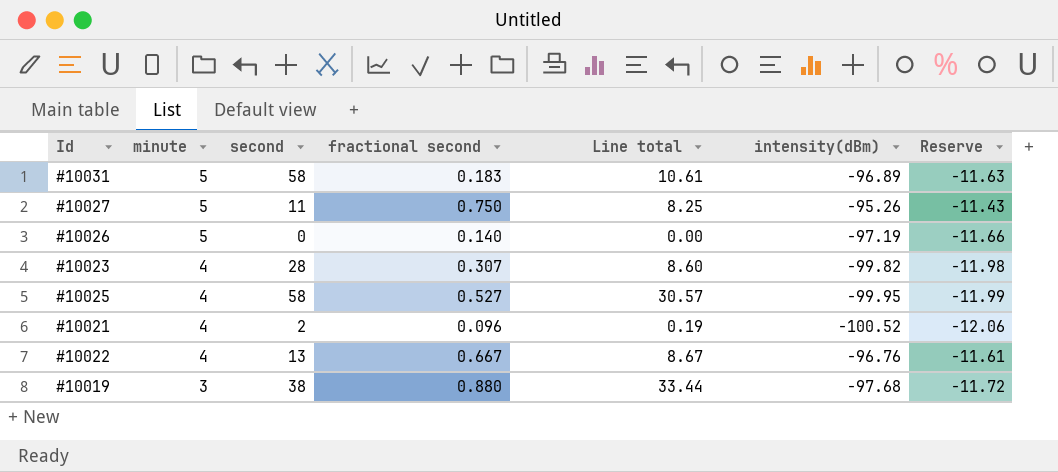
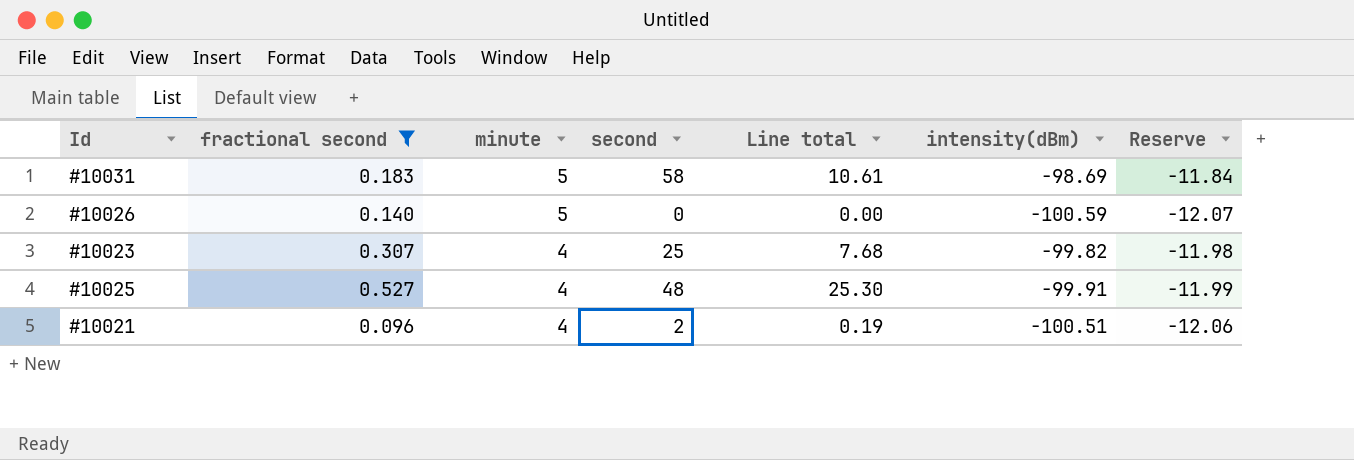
filter: none -> fractional second <= 0.527
column fractional second | position: 4 -> 2
#10031 | intensity(dBm): -96.89 -> -98.69
#10031 | Reserve: -11.63 -> -11.84
#10026 | intensity(dBm): -97.19 -> -100.59
#10026 | Reserve: -11.66 -> -12.07
#10023 | second: 28 -> 25
#10023 | Line total: 8.60 -> 7.68
#10025 | second: 58 -> 48
#10025 | Line total: 30.57 -> 25.30
#10025 | intensity(dBm): -99.95 -> -99.91
#10021 | intensity(dBm): -100.52 -> -100.51

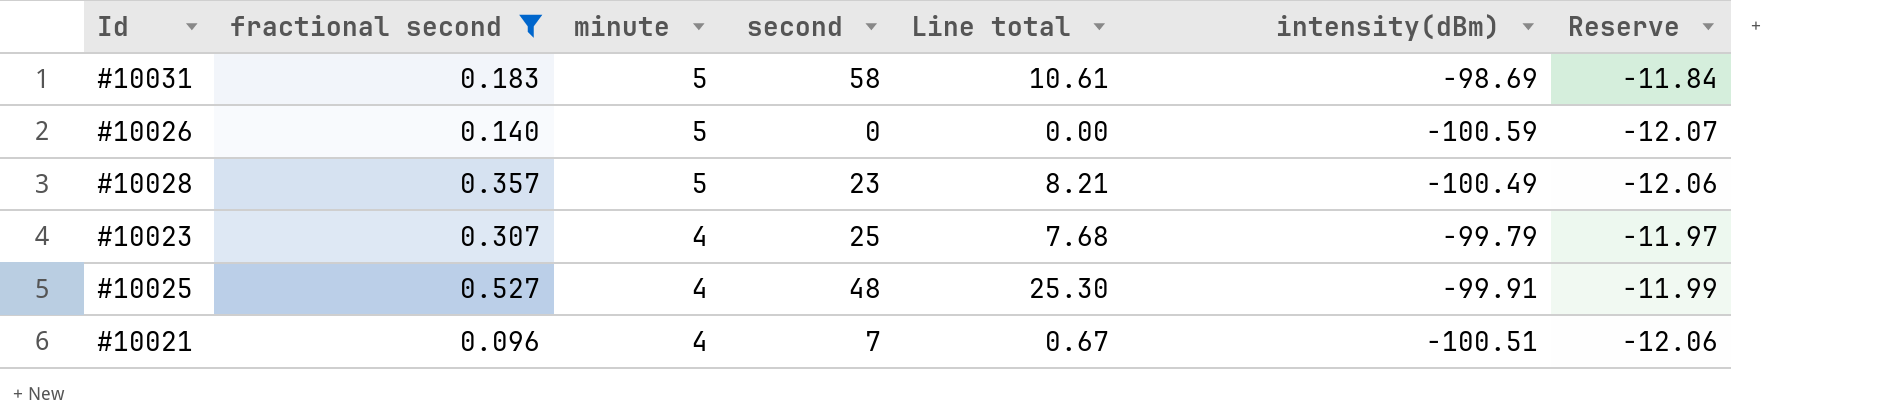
row #10028: none -> 0.357 | 5 | 23 | 8.21 | -100.49 | -12.06
#10023 | intensity(dBm): -99.82 -> -99.79
#10023 | Reserve: -11.98 -> -11.97
#10021 | second: 2 -> 7
#10021 | Line total: 0.19 -> 0.67

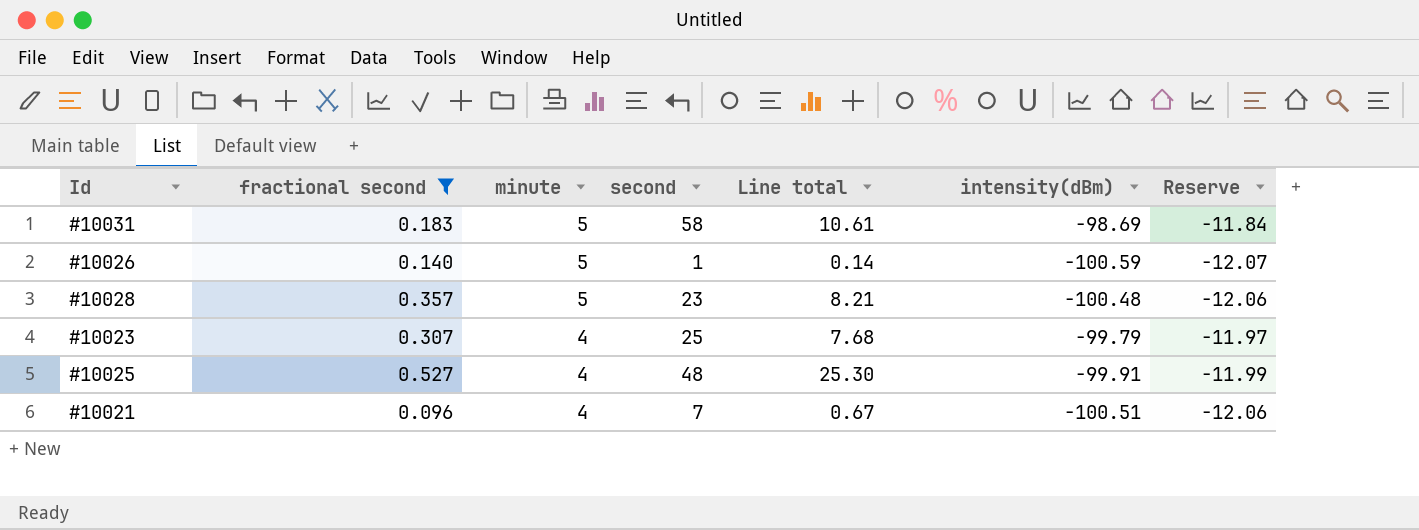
#10026 | second: 0 -> 1
#10026 | Line total: 0.00 -> 0.14
#10028 | intensity(dBm): -100.49 -> -100.48

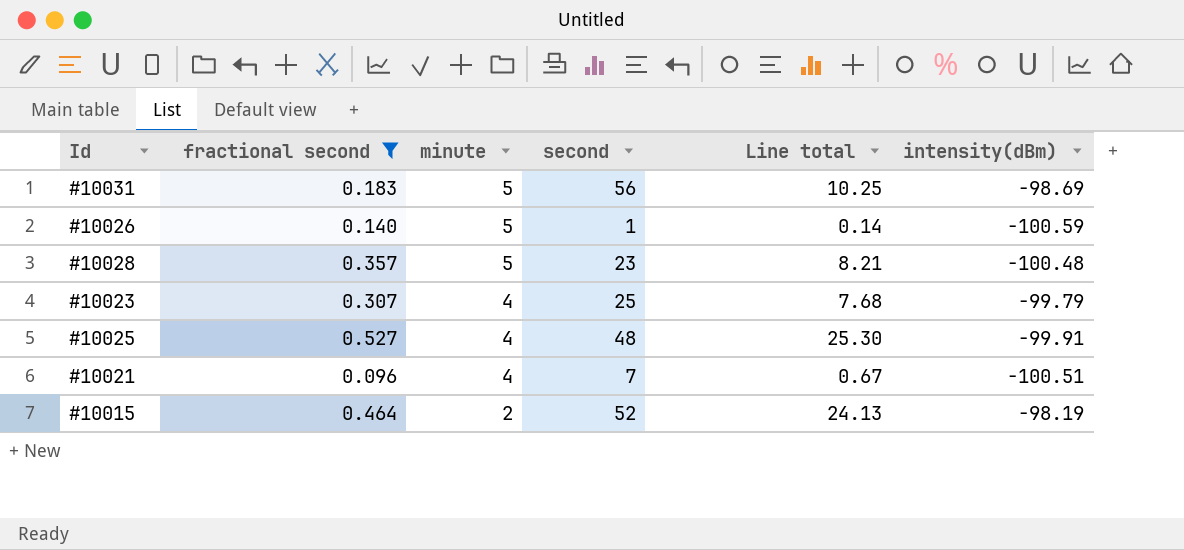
column Reserve | formula: [intensity(dBm)] * 0.12 -> none
#10031 | second: 58 -> 56
#10031 | Line total: 10.61 -> 10.25
row #10015: none -> 0.464 | 2 | 52 | 24.13 | -98.19

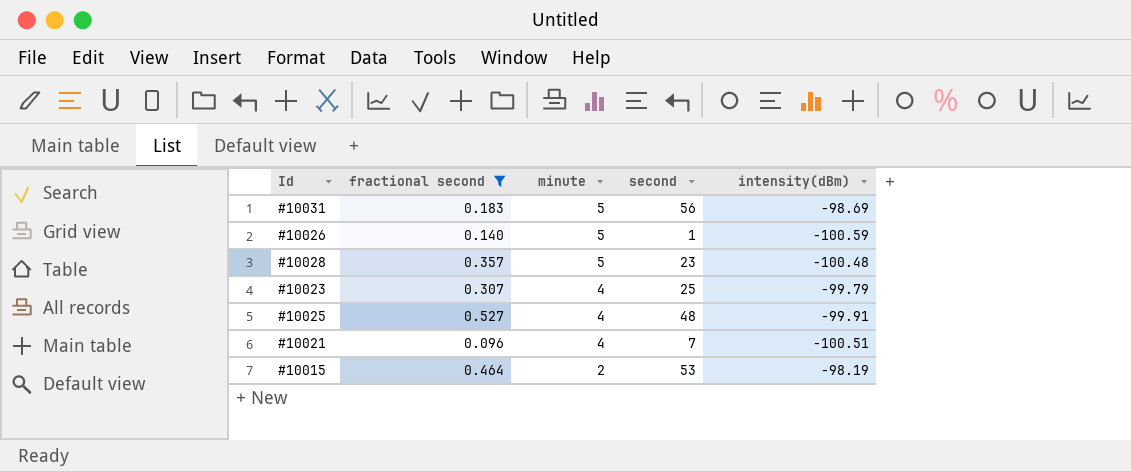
column Line total | formula: [fractional second] * [second] -> none
#10015 | second: 52 -> 53

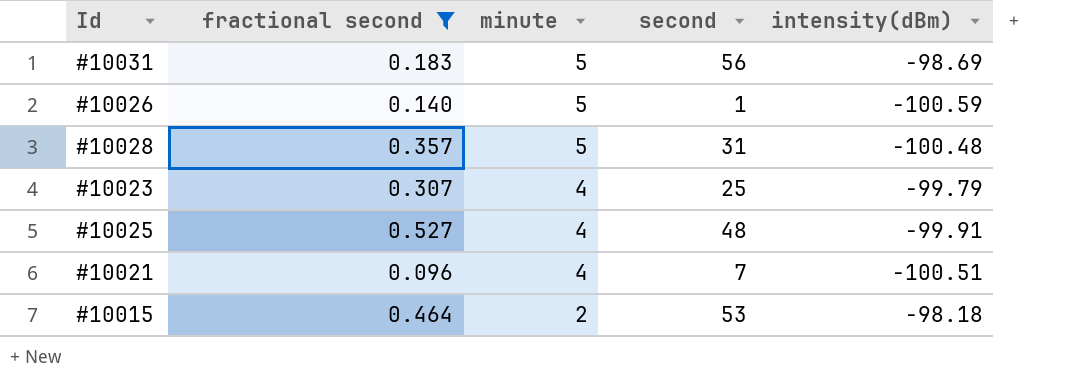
#10028 | second: 23 -> 31
#10015 | intensity(dBm): -98.19 -> -98.18

